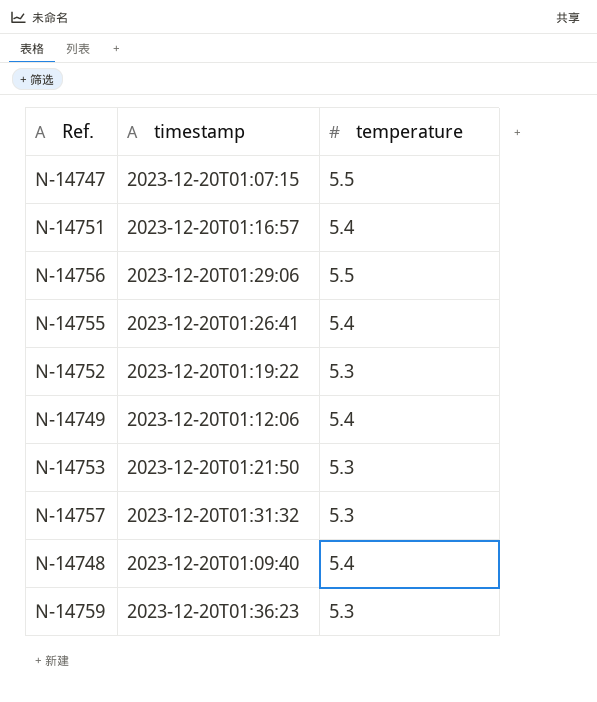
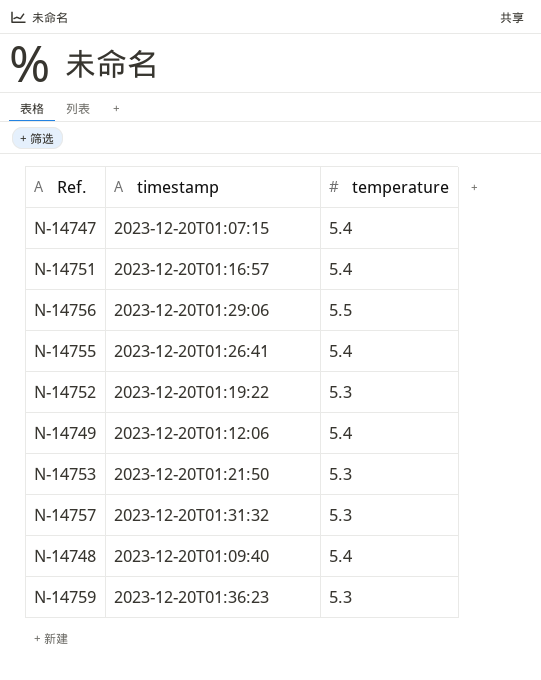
N-14747 | temperature: 5.5 -> 5.4

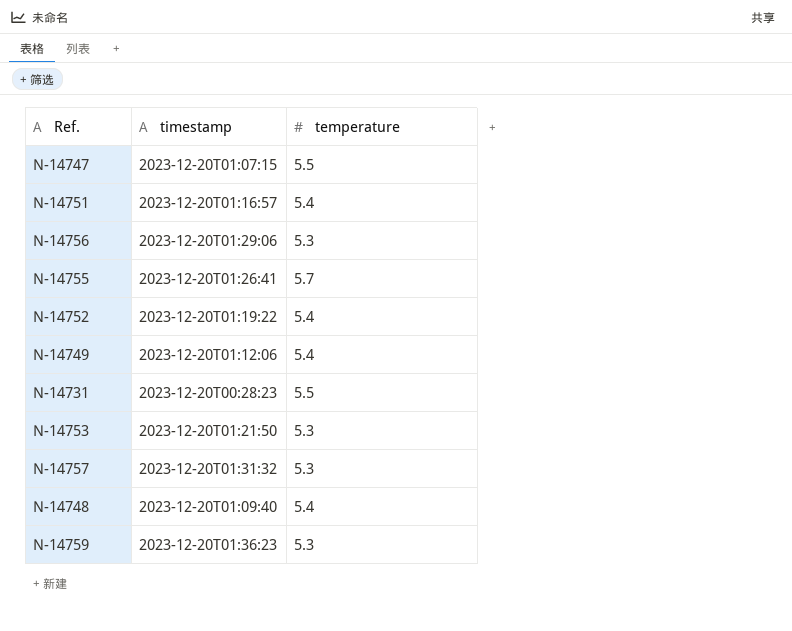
N-14747 | temperature: 5.4 -> 5.5
N-14756 | temperature: 5.5 -> 5.3
N-14755 | temperature: 5.4 -> 5.7
N-14752 | temperature: 5.3 -> 5.4
row N-14731: none -> 2023-12-20T00:28:23 | 5.5

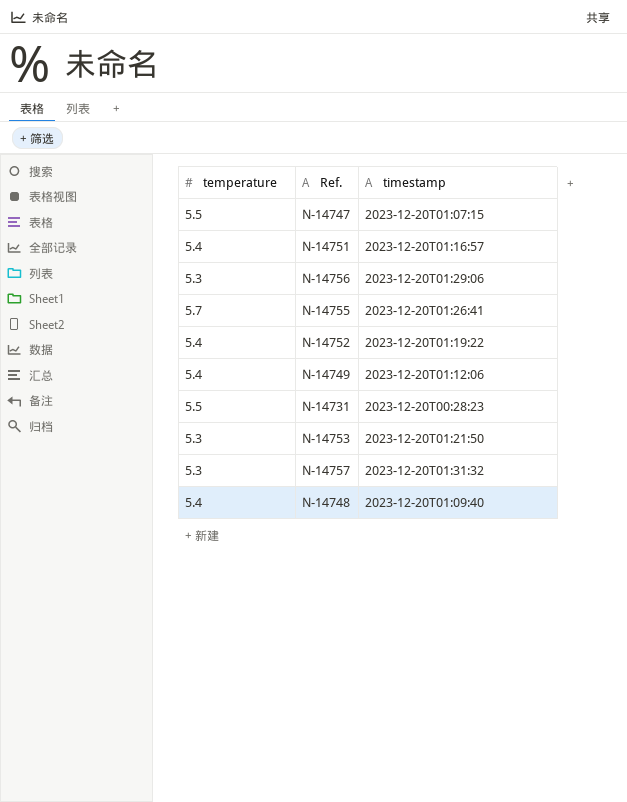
column temperature | position: 3 -> 1
row N-14759: 2023-12-20T01:36:23 | 5.3 -> none

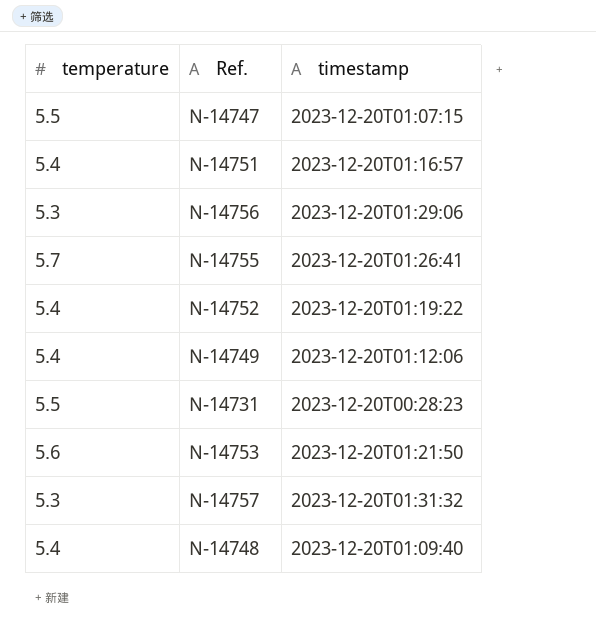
N-14753 | temperature: 5.3 -> 5.6

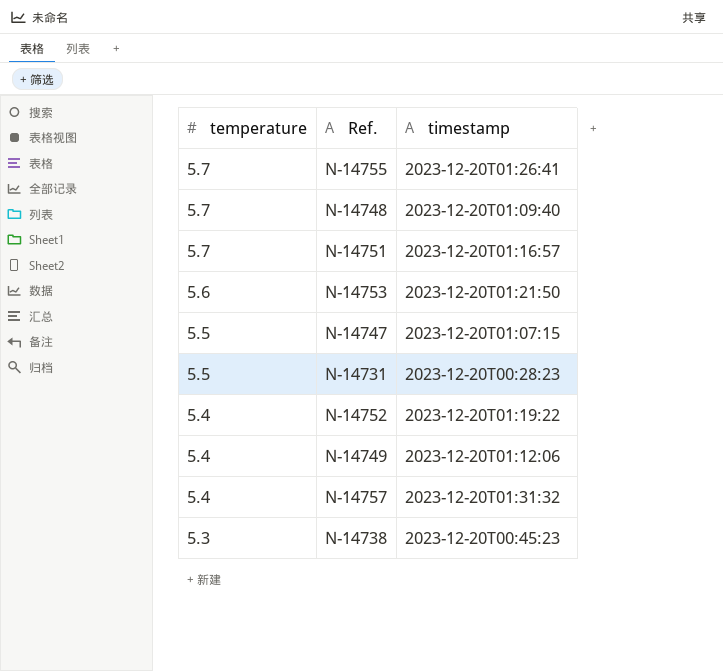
row order: none -> temperature descending
row N-14756: 5.3 | 2023-12-20T01:29:06 -> none
N-14748 | temperature: 5.4 -> 5.7
N-14751 | temperature: 5.4 -> 5.7
N-14757 | temperature: 5.3 -> 5.4
row N-14738: none -> 5.3 | 2023-12-20T00:45:23

